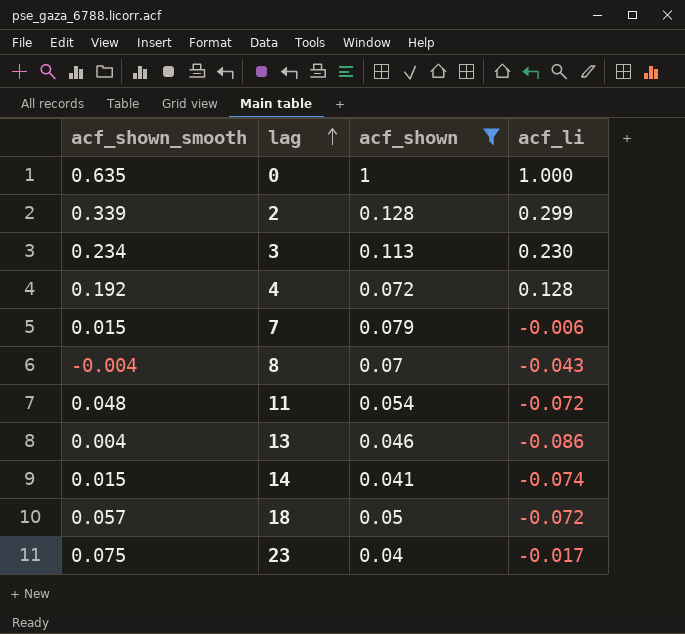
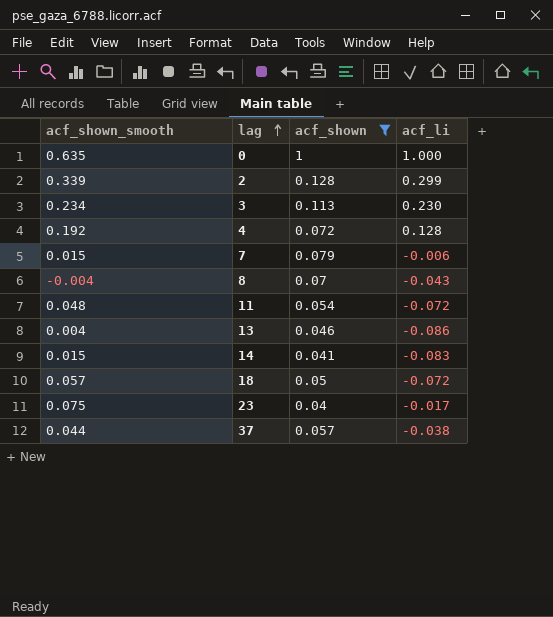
14 | acf_li: -0.074 -> -0.083
row 37: none -> 0.044 | 0.057 | -0.038

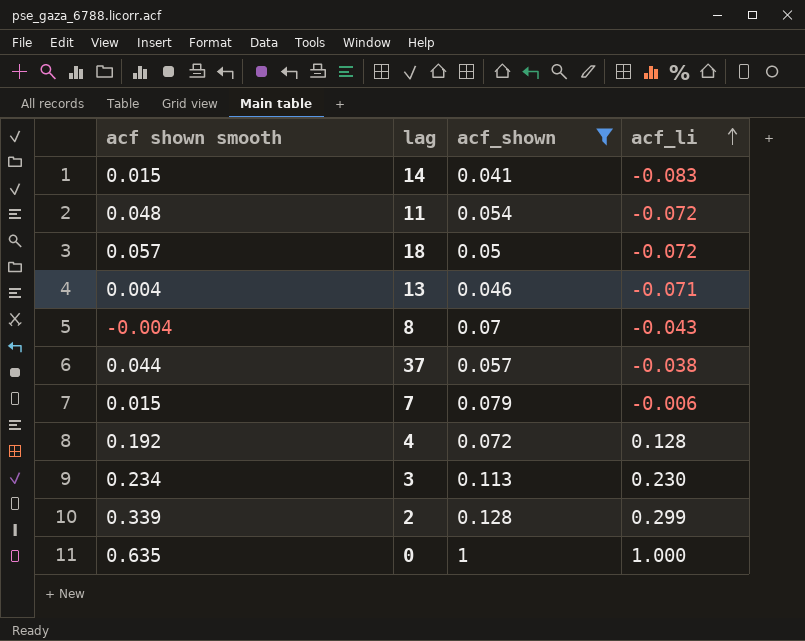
row order: lag ascending -> acf_li ascending
column name: acf_shown_smooth -> acf shown smooth
row 23: 0.075 | 0.04 | -0.017 -> none
13 | acf_li: -0.086 -> -0.071

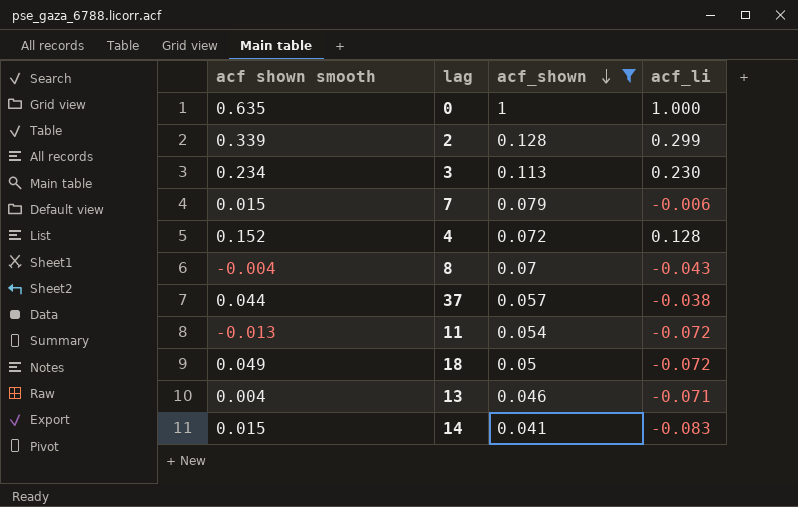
row order: acf_li ascending -> acf_shown descending
4 | acf shown smooth: 0.192 -> 0.152
11 | acf shown smooth: 0.048 -> -0.013
18 | acf shown smooth: 0.057 -> 0.049

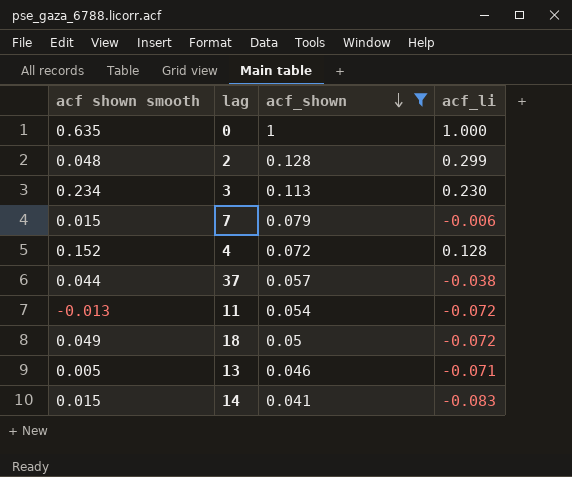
row 8: -0.004 | 0.07 | -0.043 -> none
2 | acf shown smooth: 0.339 -> 0.048
13 | acf shown smooth: 0.004 -> 0.005

